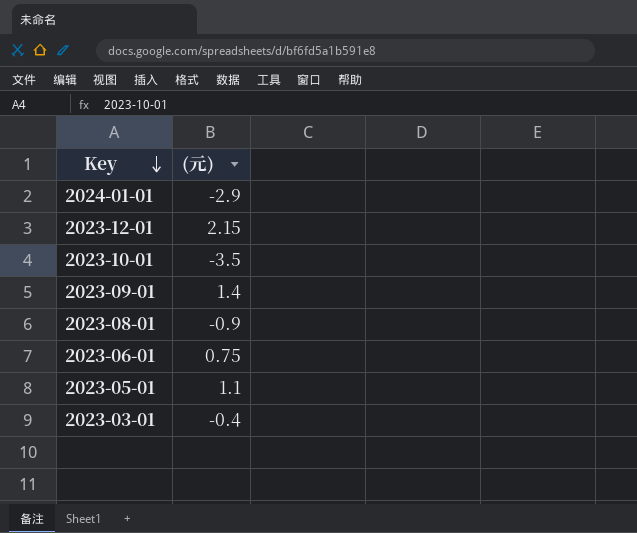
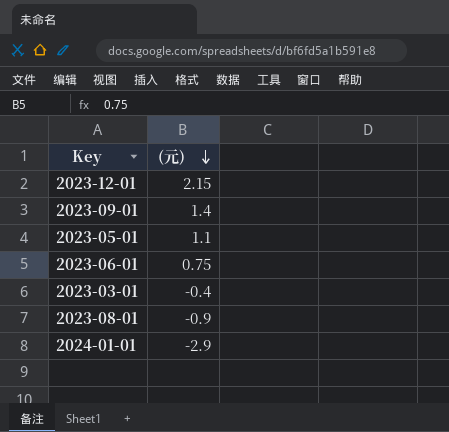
row order: Key descending -> (元) descending
row 2023-10-01: -3.5 -> none

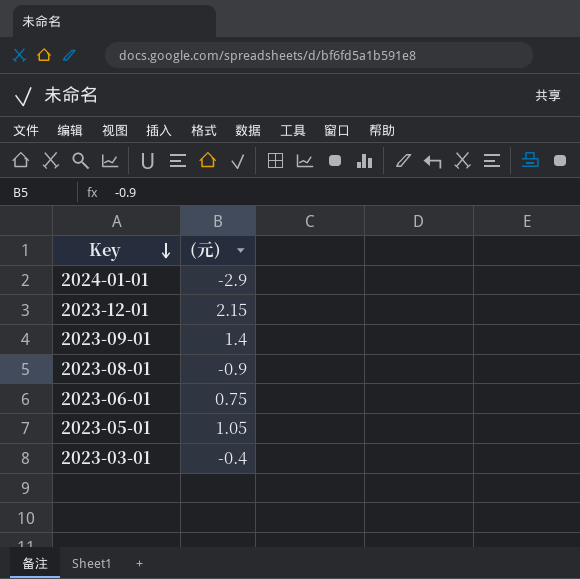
row order: (元) descending -> Key descending
2023-05-01 | (元): 1.1 -> 1.05

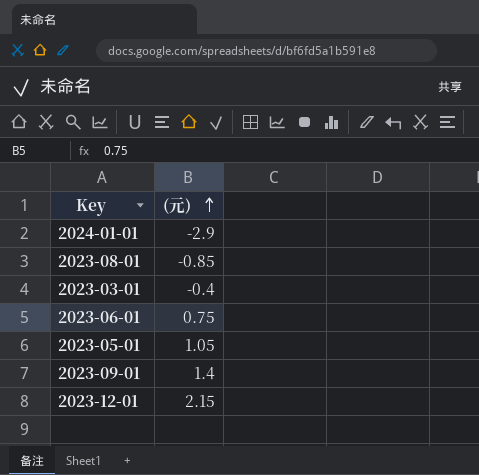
row order: Key descending -> (元) ascending
2023-08-01 | (元): -0.9 -> -0.85

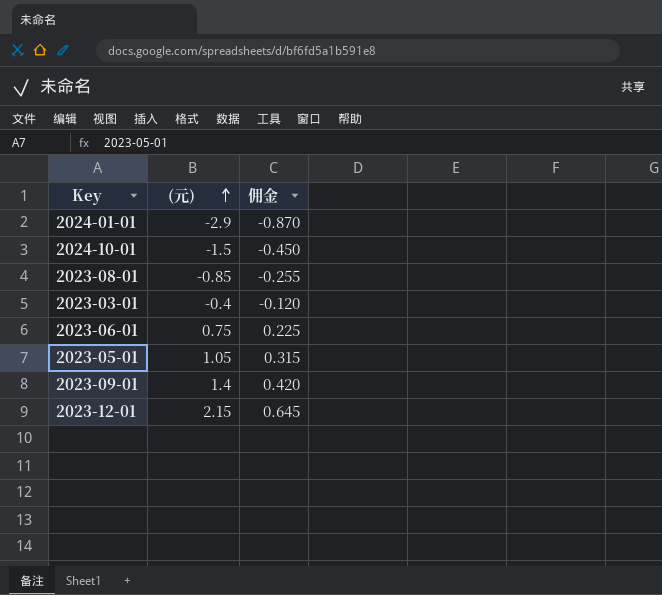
column 佣金 | formula: none -> [(元)] * 0.3
row 2024-10-01: none -> -1.5 | -0.450

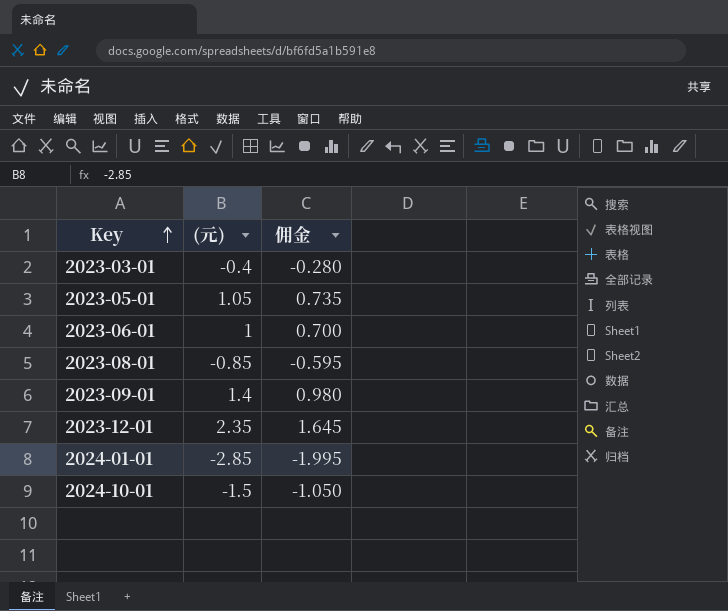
row order: (元) ascending -> Key ascending
column 佣金 | formula: [(元)] * 0.3 -> [(元)] * 0.7
2023-06-01 | (元): 0.75 -> 1
2023-12-01 | (元): 2.15 -> 2.35
2024-01-01 | (元): -2.9 -> -2.85

